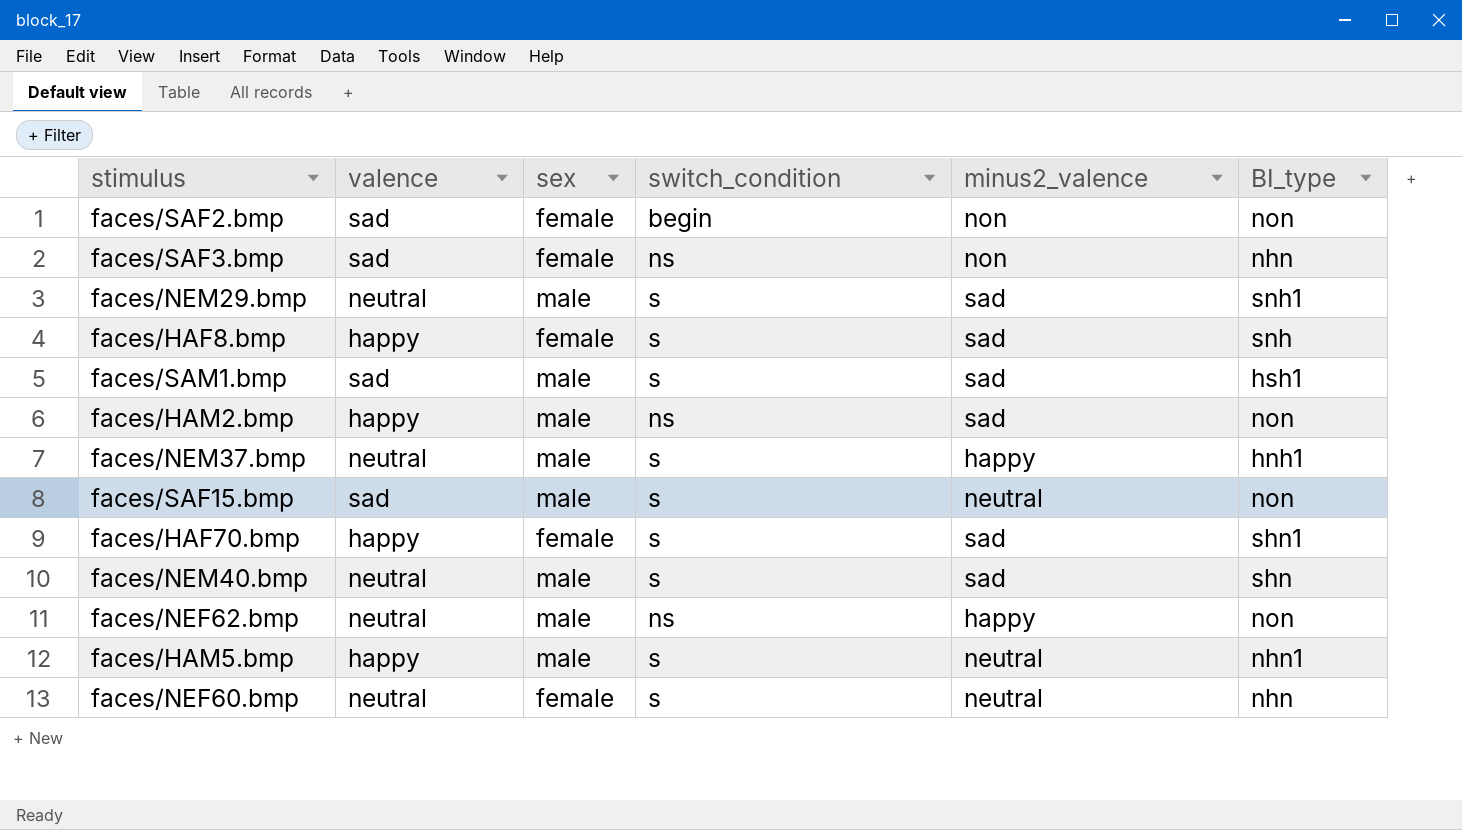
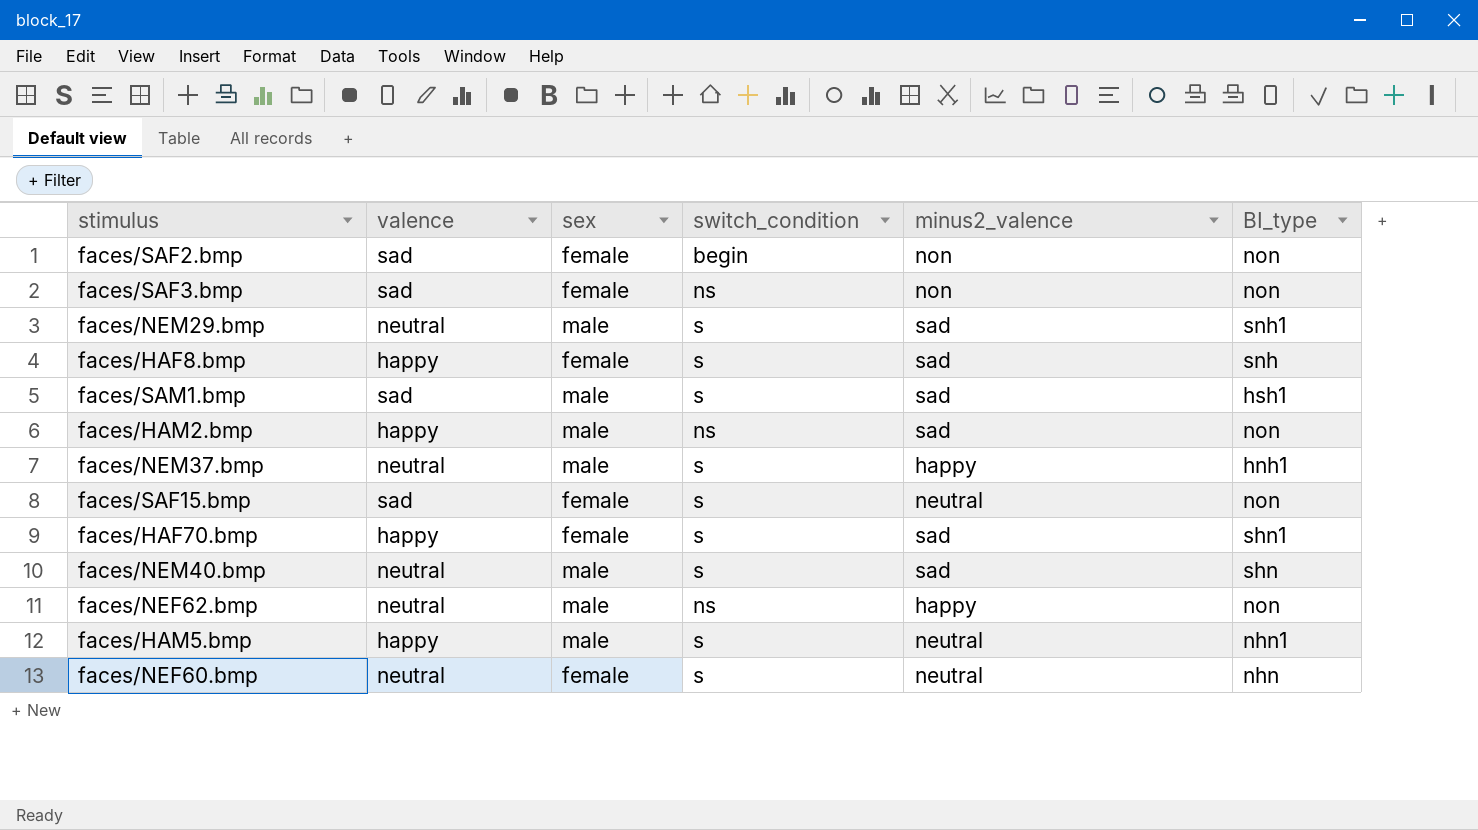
faces/SAF3.bmp | BI_type: nhn -> non
faces/SAF15.bmp | sex: male -> female

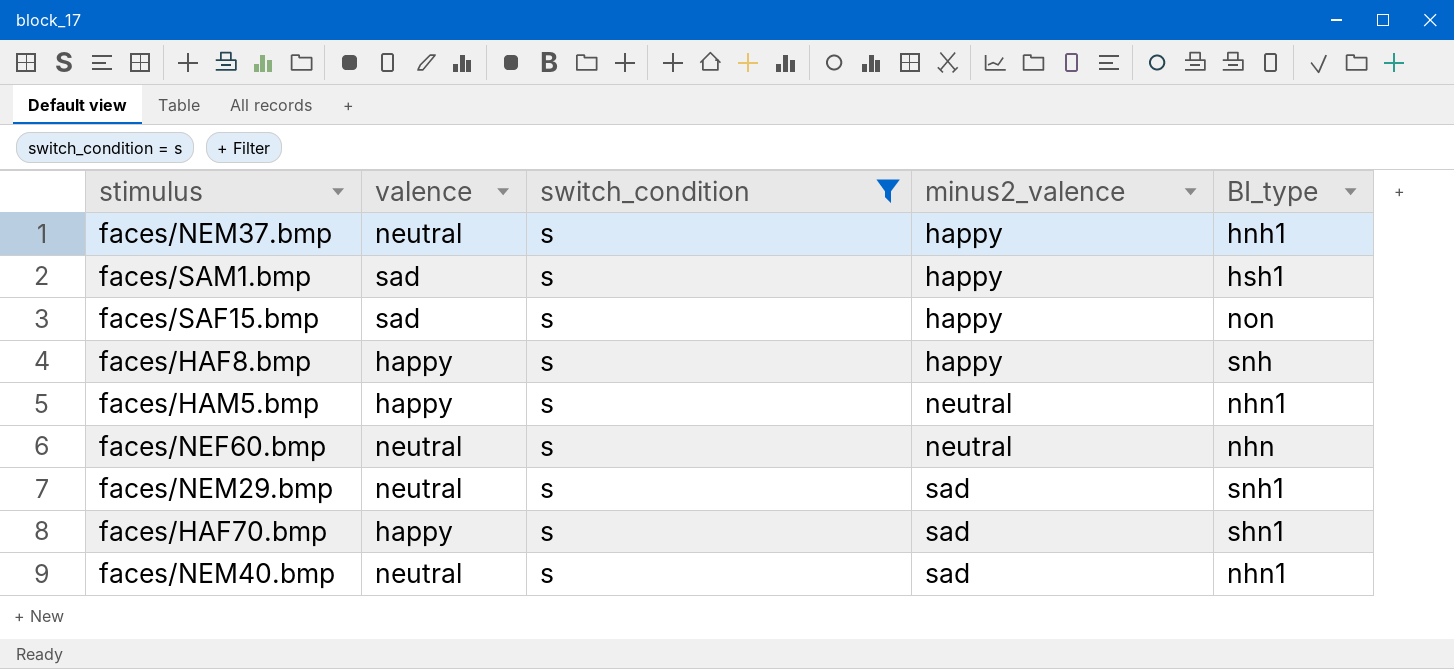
filter: none -> switch_condition = s
row order: none -> minus2_valence ascending
column sex | position: 3 -> none
faces/SAM1.bmp | minus2_valence: sad -> happy
faces/SAF15.bmp | minus2_valence: neutral -> happy
faces/HAF8.bmp | minus2_valence: sad -> happy
faces/NEM40.bmp | BI_type: shn -> nhn1

